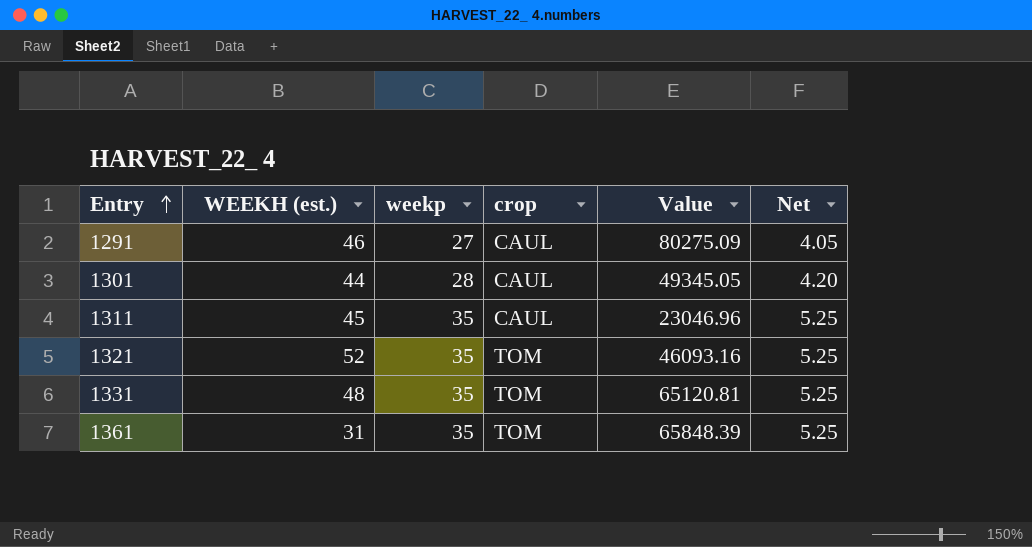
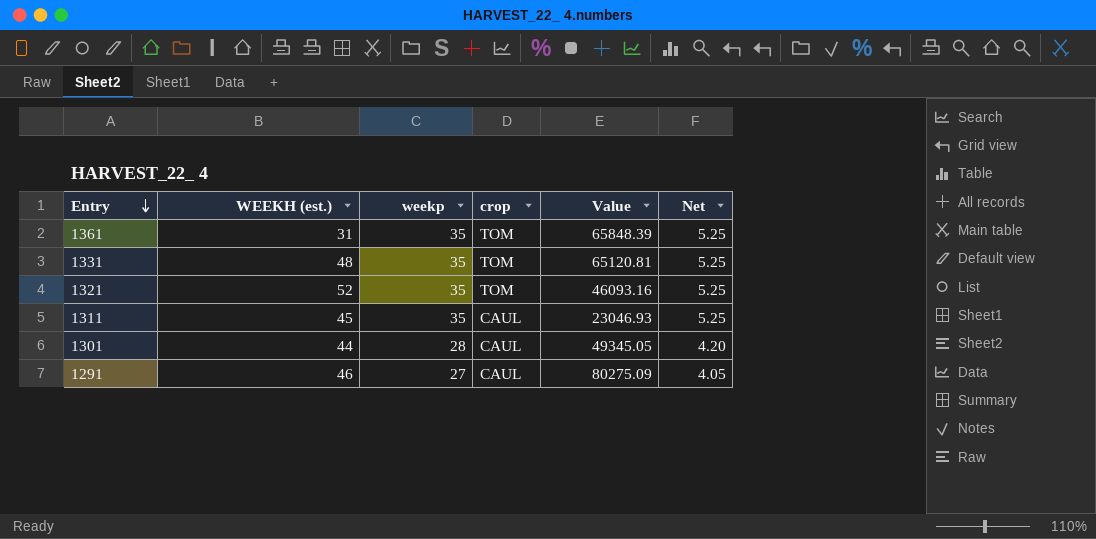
row order: Entry ascending -> Entry descending
1311 | Value: 23046.96 -> 23046.93

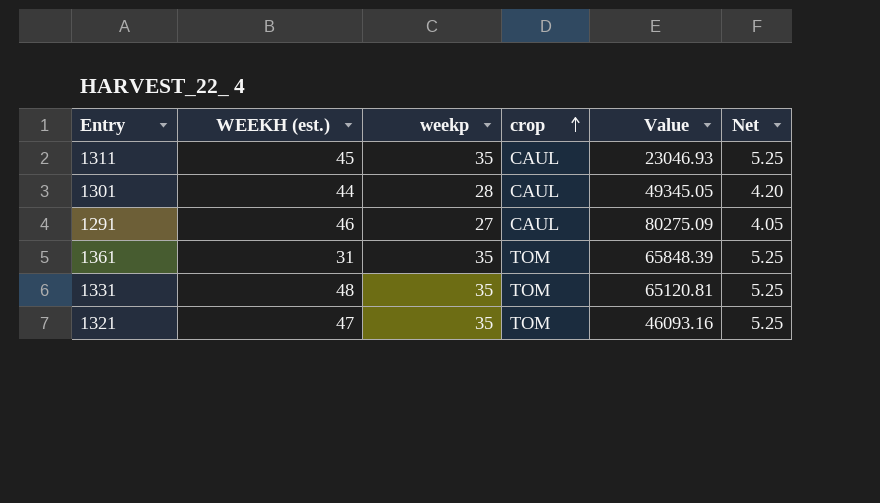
row order: Entry descending -> crop ascending
1321 | WEEKH (est.): 52 -> 47

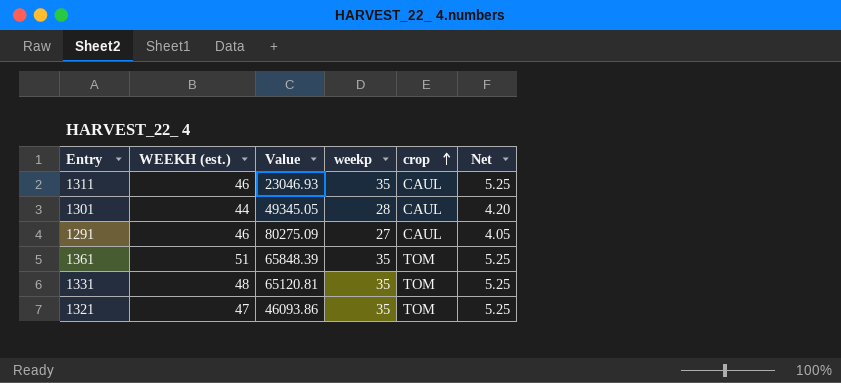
column Value | position: 5 -> 3
1311 | WEEKH (est.): 45 -> 46
1361 | WEEKH (est.): 31 -> 51
1321 | Value: 46093.16 -> 46093.86

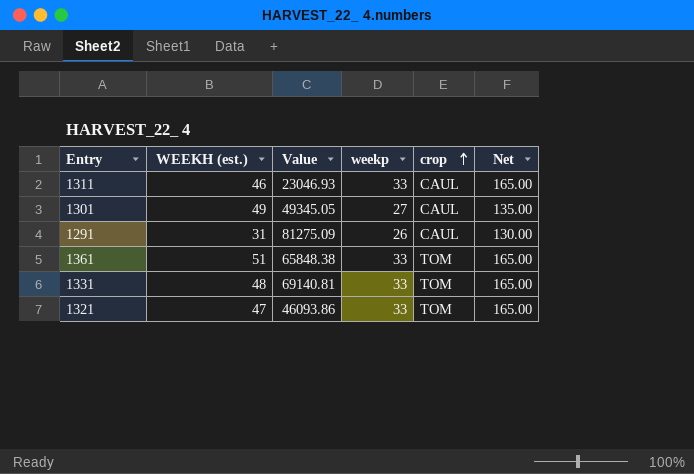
column Net | formula: [weekp] * 0.15 -> [weekp] * 5
1311 | weekp: 35 -> 33
1301 | WEEKH (est.): 44 -> 49
1301 | weekp: 28 -> 27
1291 | WEEKH (est.): 46 -> 31
1291 | Value: 80275.09 -> 81275.09
1291 | weekp: 27 -> 26
1361 | Value: 65848.39 -> 65848.38
1361 | weekp: 35 -> 33
1331 | Value: 65120.81 -> 69140.81
1331 | weekp: 35 -> 33
1321 | weekp: 35 -> 33

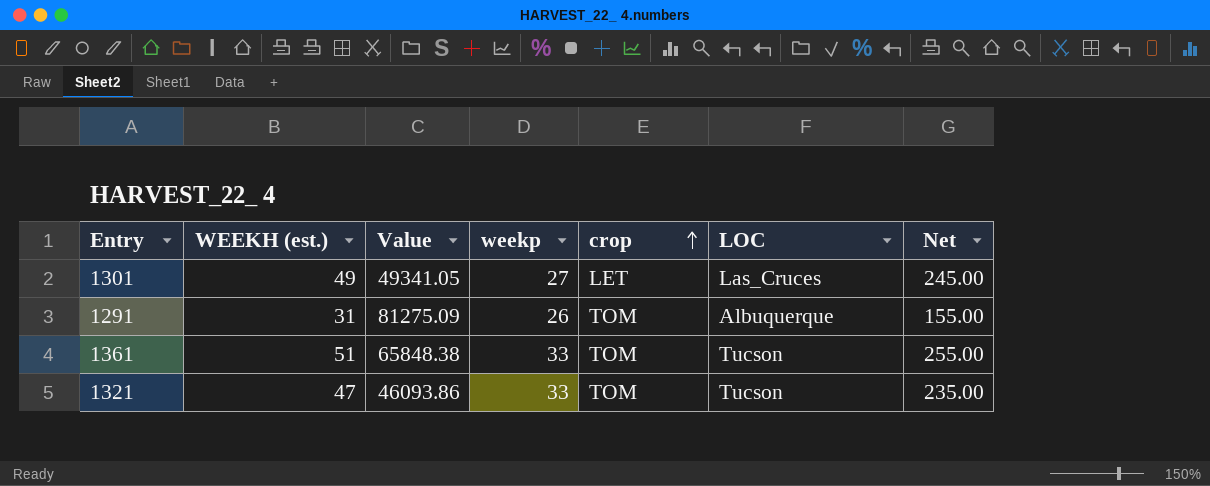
column LOC | position: none -> 6
column Net | formula: [weekp] * 5 -> [WEEKH (est.)] * 5
row 1311: 46 | 23046.93 | 33 | CAUL | 165.00 -> none
row 1331: 48 | 69140.81 | 33 | TOM | 165.00 -> none
1301 | Value: 49345.05 -> 49341.05
1301 | crop: CAUL -> LET
1291 | crop: CAUL -> TOM

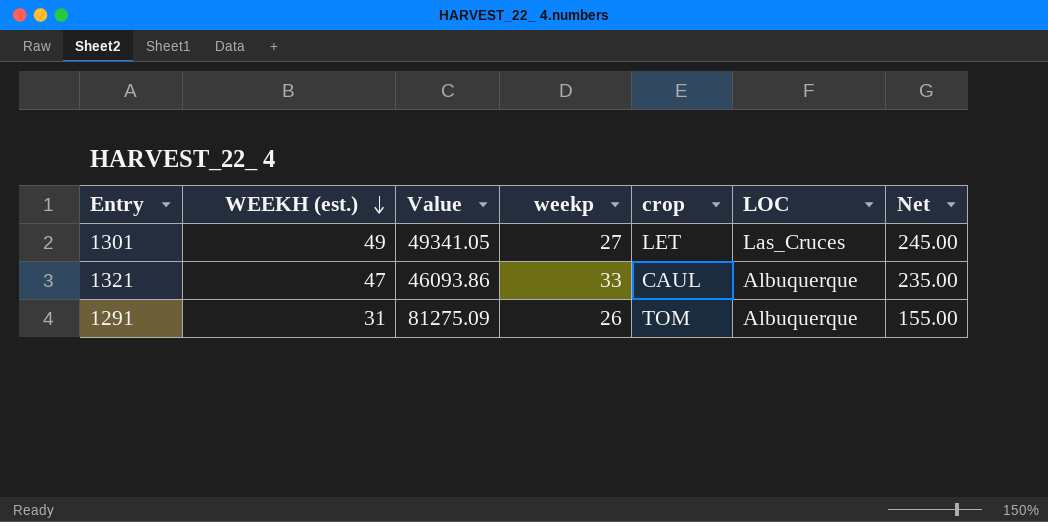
row order: crop ascending -> WEEKH (est.) descending
row 1361: 51 | 65848.38 | 33 | TOM | Tucson | 255.00 -> none
1321 | crop: TOM -> CAUL
1321 | LOC: Tucson -> Albuquerque

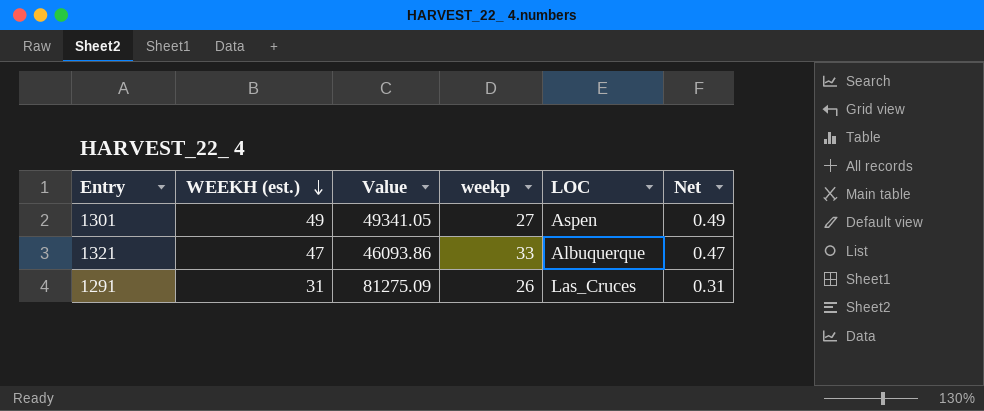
column crop | position: 5 -> none
column Net | formula: [WEEKH (est.)] * 5 -> [WEEKH (est.)] * 0.01
1301 | LOC: Las_Cruces -> Aspen
1291 | LOC: Albuquerque -> Las_Cruces

